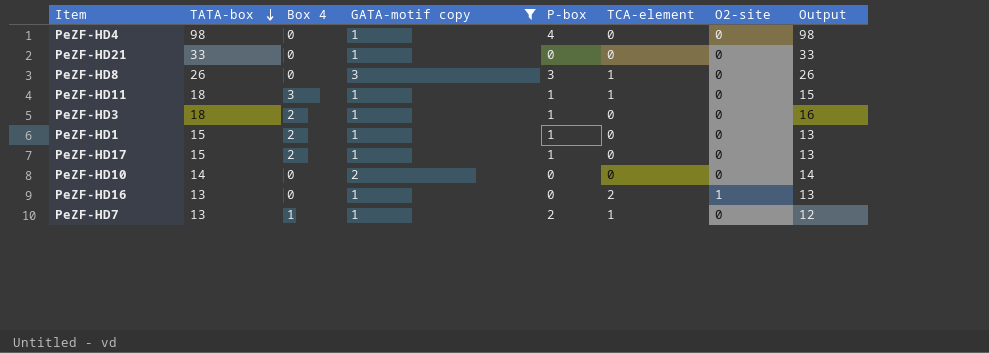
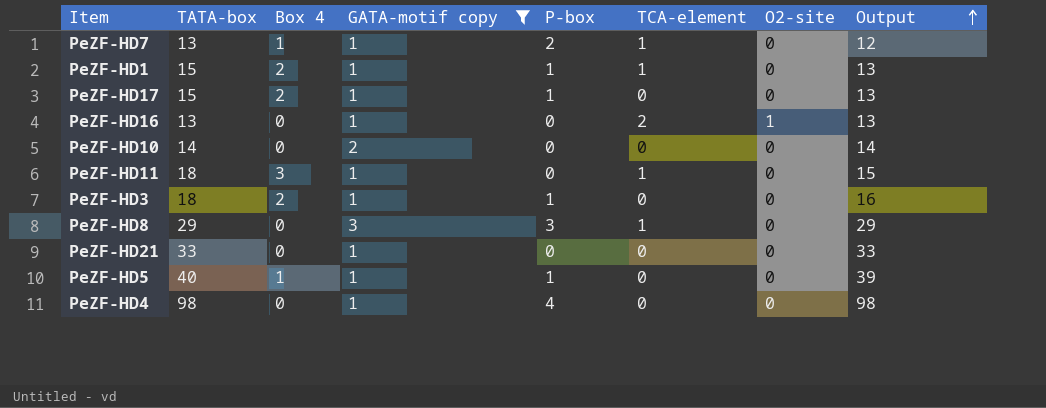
row order: TATA-box descending -> Output ascending
PeZF‑HD1 | TCA-element: 0 -> 1
PeZF‑HD11 | P-box: 1 -> 0
PeZF‑HD8 | TATA-box: 26 -> 29
PeZF‑HD8 | Output: 26 -> 29
row PeZF‑HD5: none -> 40 | 1 | 1 | 1 | 0 | 0 | 39

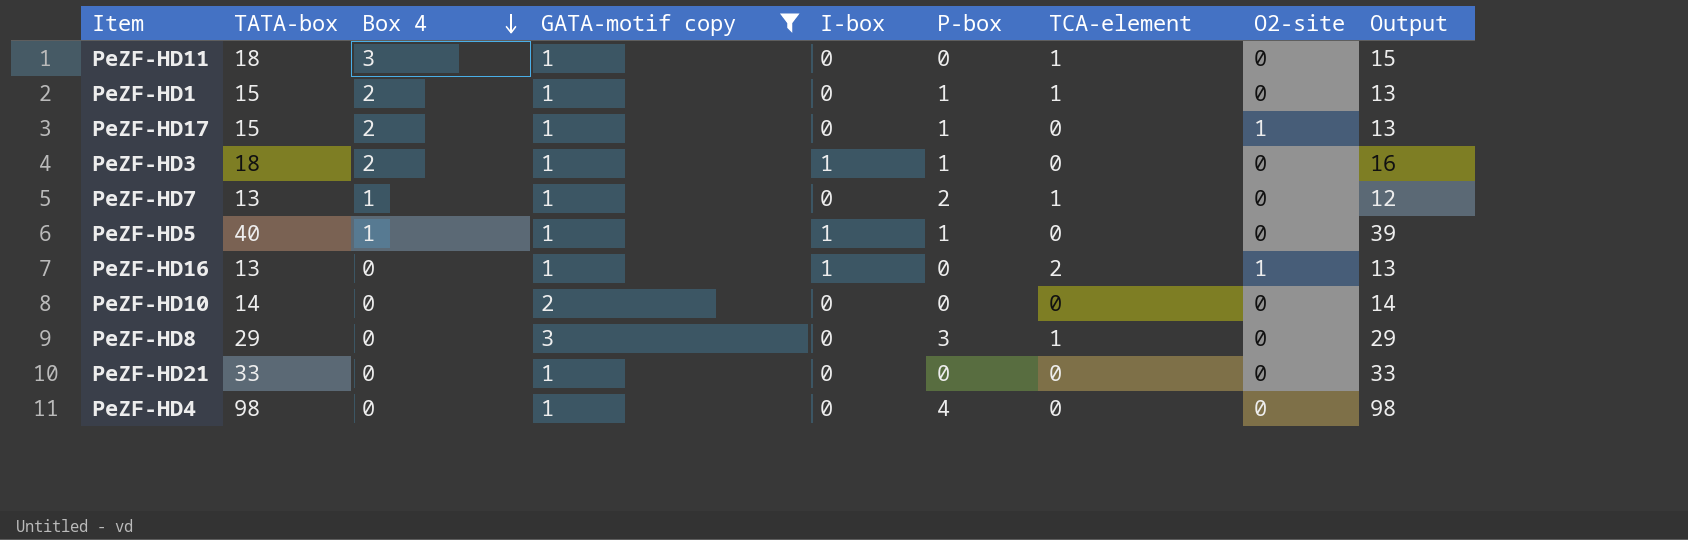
row order: Output ascending -> Box 4 descending
column I-box | position: none -> 5
PeZF‑HD17 | O2-site: 0 -> 1

